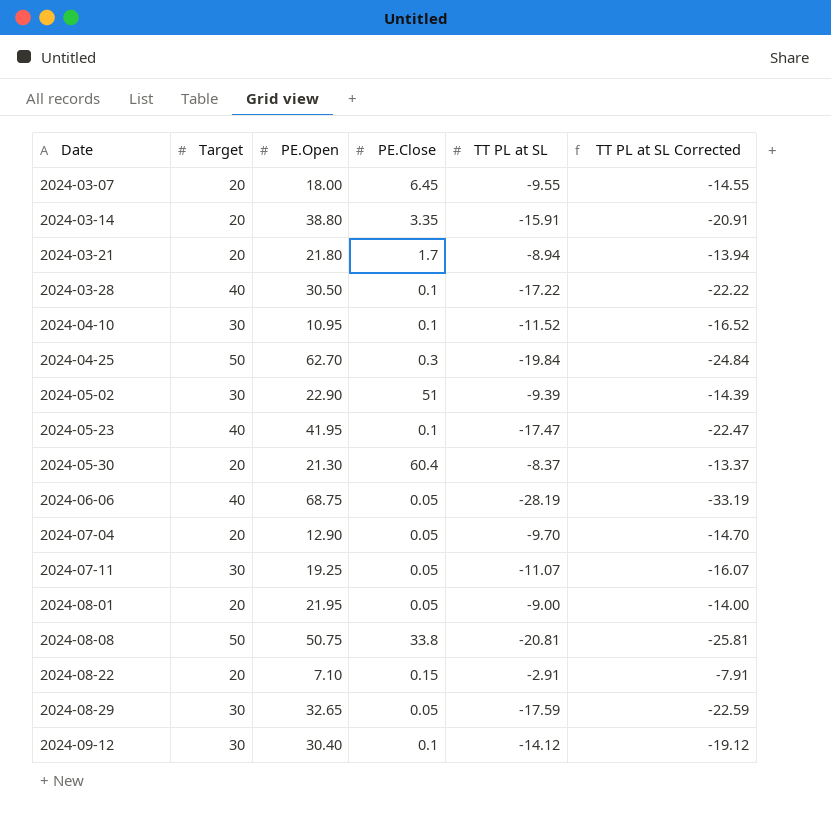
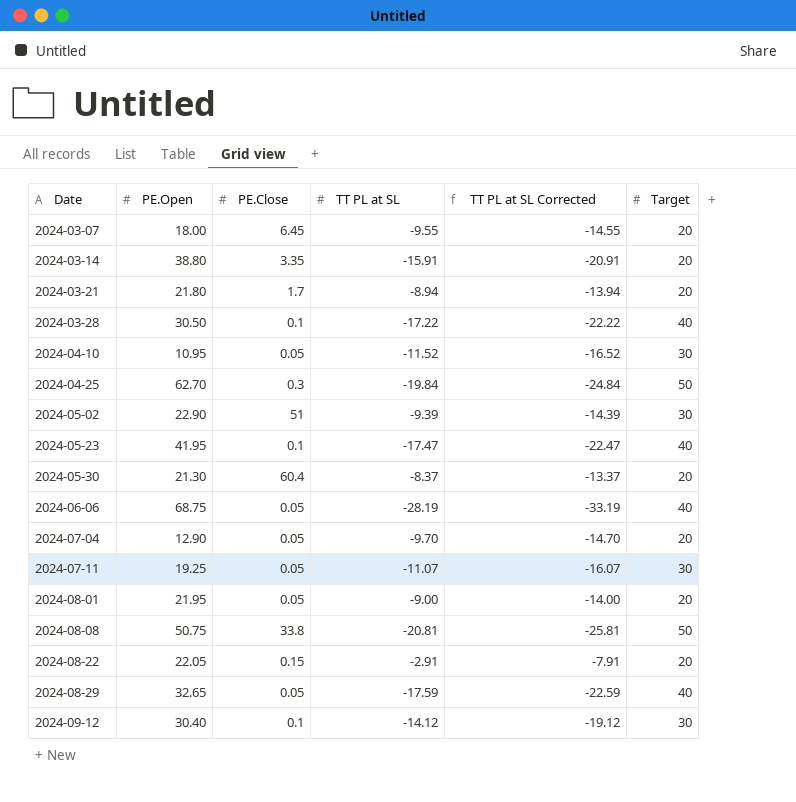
column Target | position: 2 -> 6
2024-04-10 | PE.Close: 0.1 -> 0.05
2024-08-22 | PE.Open: 7.10 -> 22.05
2024-08-29 | Target: 30 -> 40

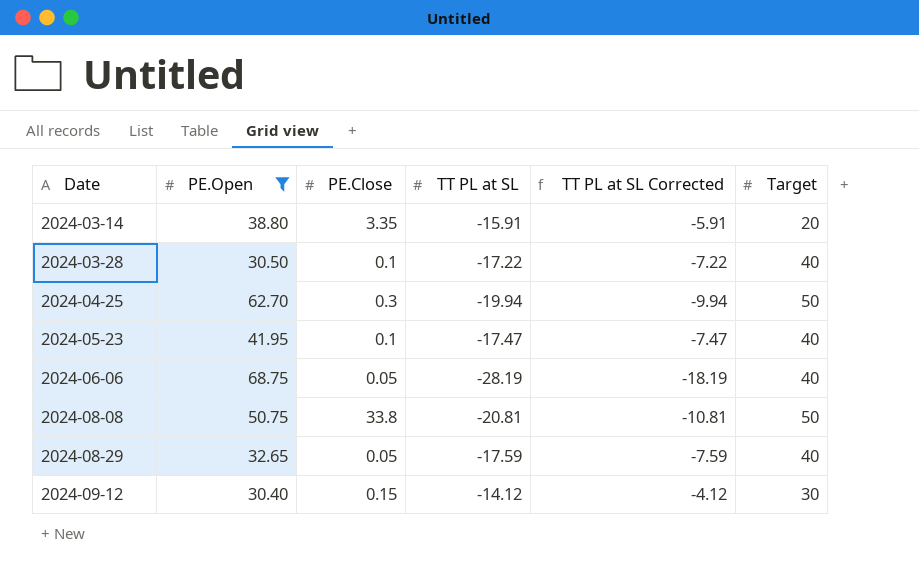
filter: none -> PE.Open >= 30.40
column TT PL at SL Corrected | formula: [TT PL at SL] - 5 -> [TT PL at SL] + 10
2024-04-25 | TT PL at SL: -19.84 -> -19.94
2024-09-12 | PE.Close: 0.1 -> 0.15

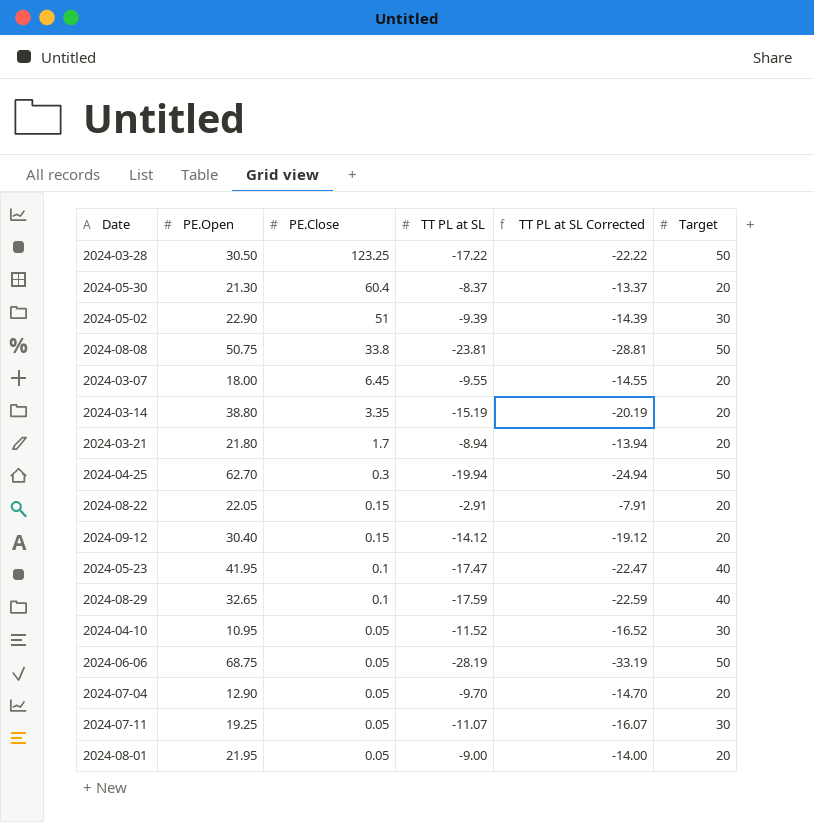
filter: PE.Open >= 30.40 -> none
row order: Date ascending -> PE.Close descending
column TT PL at SL Corrected | formula: [TT PL at SL] + 10 -> [TT PL at SL] - 5
2024-03-28 | PE.Close: 0.1 -> 123.25
2024-03-28 | Target: 40 -> 50
2024-08-08 | TT PL at SL: -20.81 -> -23.81
2024-03-14 | TT PL at SL: -15.91 -> -15.19
2024-09-12 | Target: 30 -> 20
2024-08-29 | PE.Close: 0.05 -> 0.1
2024-06-06 | Target: 40 -> 50

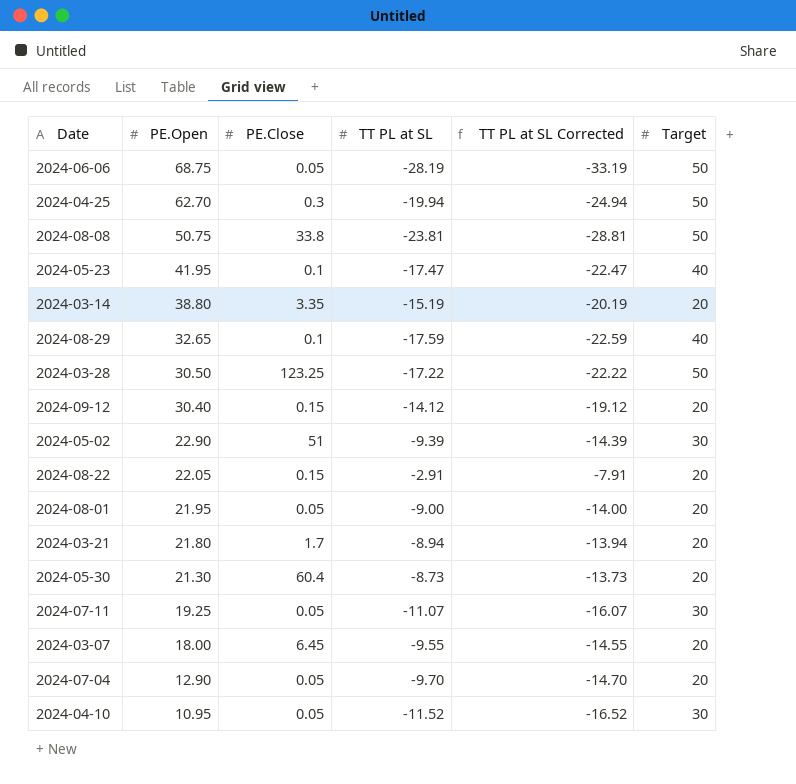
row order: PE.Close descending -> PE.Open descending
2024-05-30 | TT PL at SL: -8.37 -> -8.73
2024-05-30 | TT PL at SL Corrected: -13.37 -> -13.73

